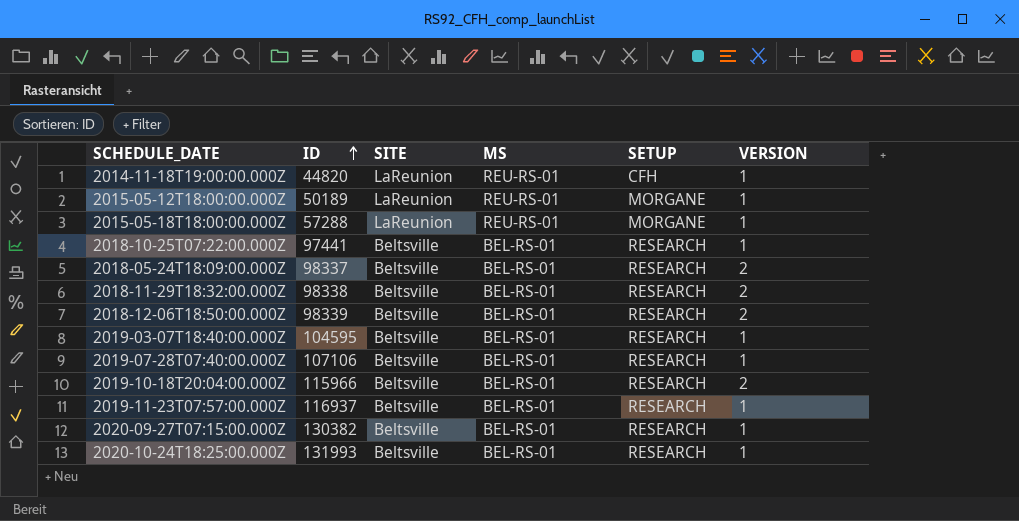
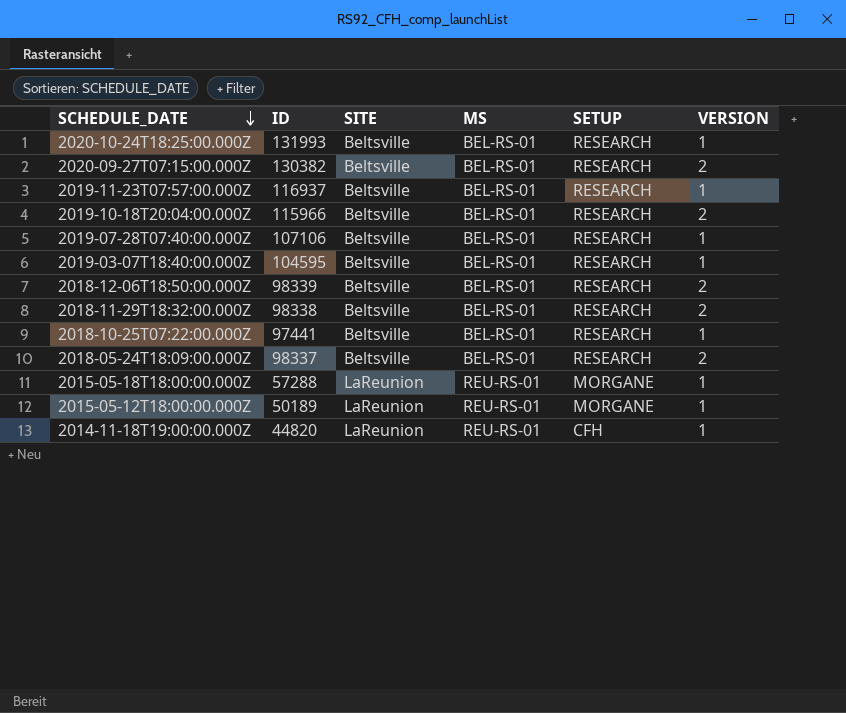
row order: ID ascending -> SCHEDULE_DATE descending
2020-09-27T07:15:00.000Z | VERSION: 1 -> 2

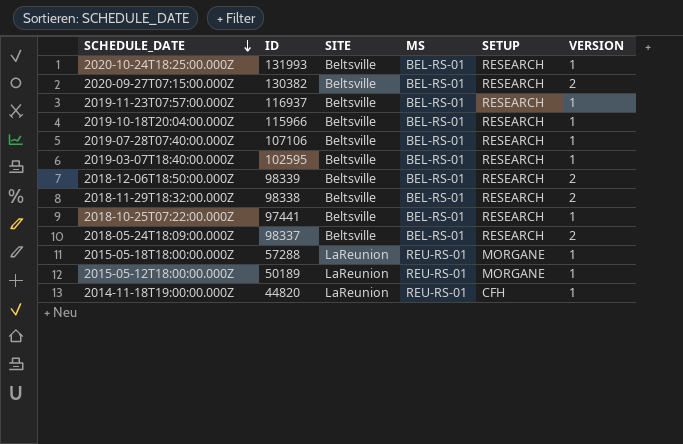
2019-10-18T20:04:00.000Z | VERSION: 2 -> 1
2019-03-07T18:40:00.000Z | ID: 104595 -> 102595

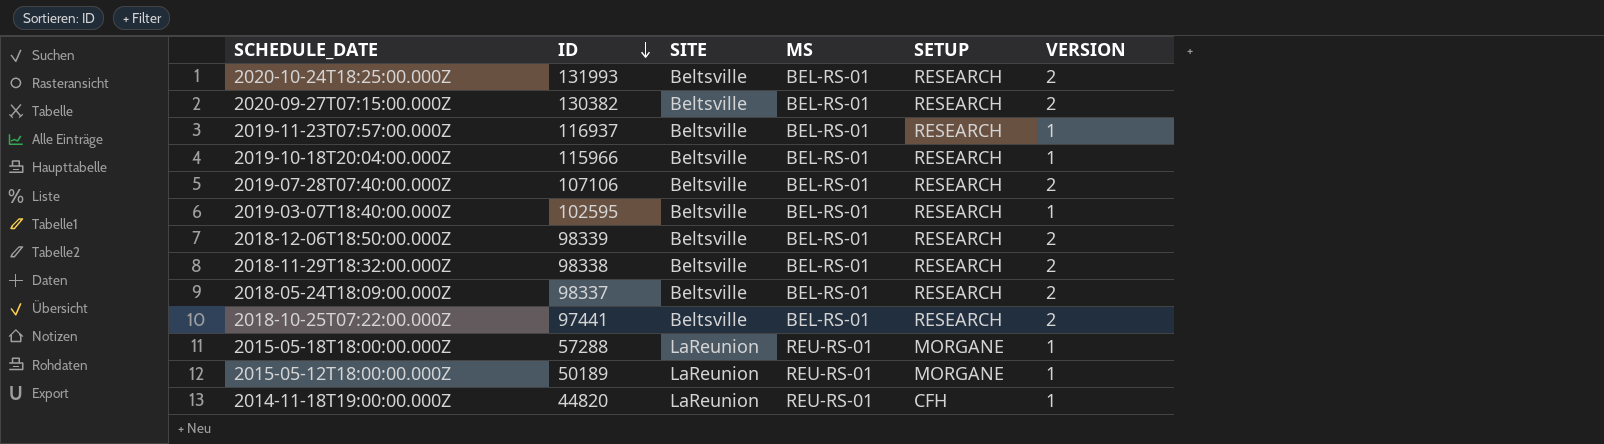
row order: SCHEDULE_DATE descending -> ID descending
2020-10-24T18:25:00.000Z | VERSION: 1 -> 2
2019-07-28T07:40:00.000Z | VERSION: 1 -> 2
2018-10-25T07:22:00.000Z | VERSION: 1 -> 2

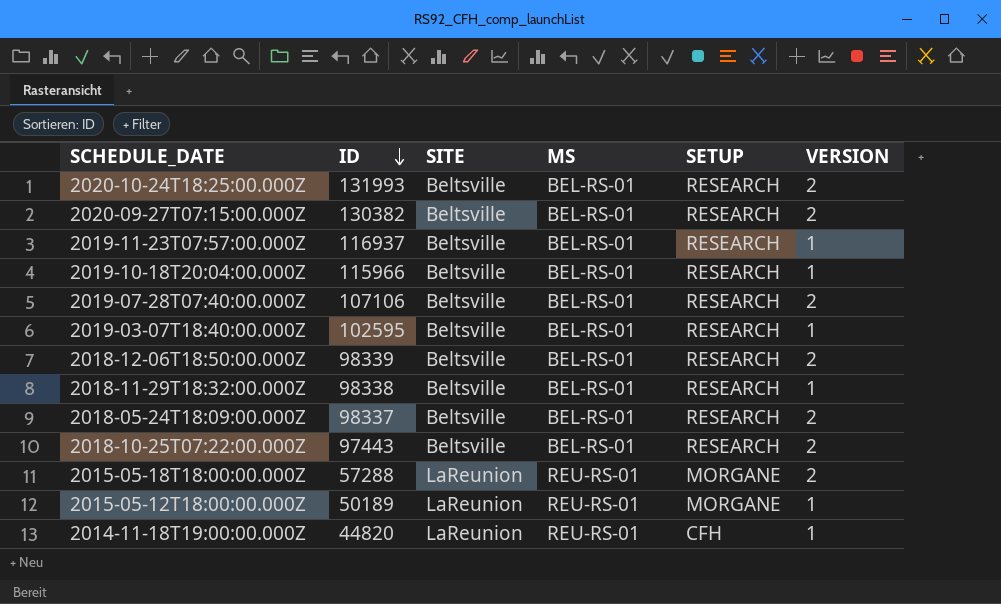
2018-11-29T18:32:00.000Z | VERSION: 2 -> 1
2018-10-25T07:22:00.000Z | ID: 97441 -> 97443
2015-05-18T18:00:00.000Z | VERSION: 1 -> 2

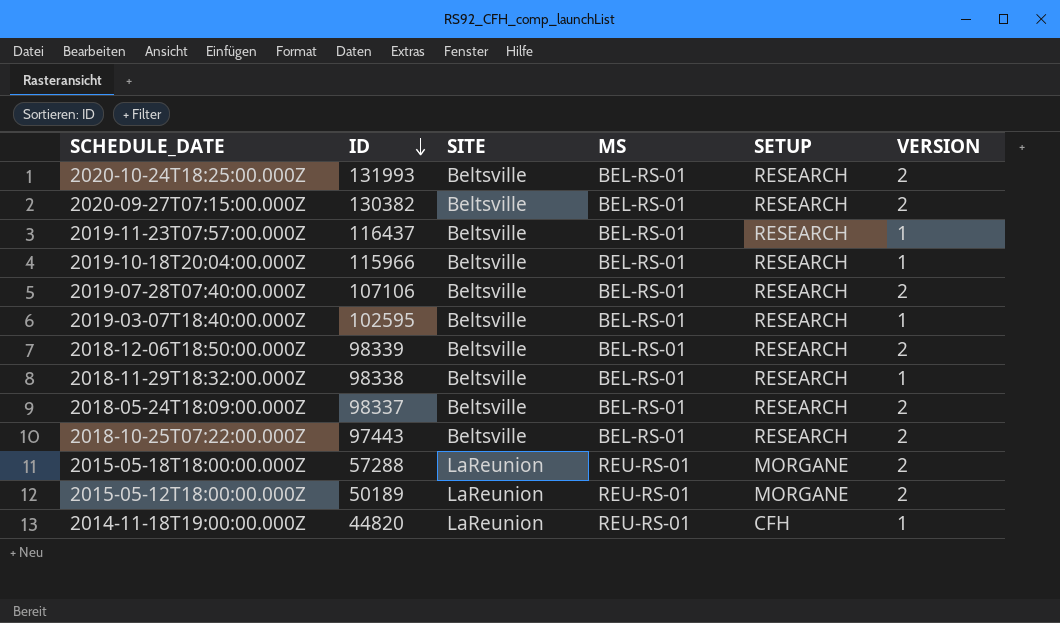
2019-11-23T07:57:00.000Z | ID: 116937 -> 116437
2015-05-12T18:00:00.000Z | VERSION: 1 -> 2

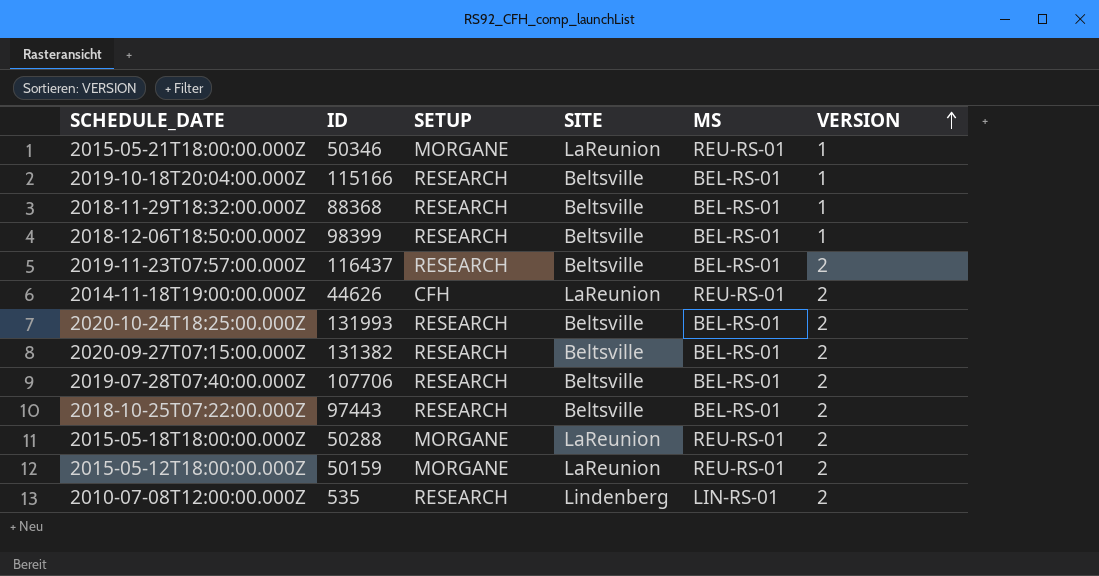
row order: ID descending -> VERSION ascending
column SETUP | position: 5 -> 3
row 2019-03-07T18:40:00.000Z: 102595 | Beltsville | BEL-RS-01 | RESEARCH | 1 -> none
row 2018-05-24T18:09:00.000Z: 98337 | Beltsville | BEL-RS-01 | RESEARCH | 2 -> none
row 2015-05-21T18:00:00.000Z: none -> 50346 | MORGANE | LaReunion | REU-RS-01 | 1
2019-10-18T20:04:00.000Z | ID: 115966 -> 115166
2018-11-29T18:32:00.000Z | ID: 98338 -> 88368
2018-12-06T18:50:00.000Z | ID: 98339 -> 98399
2018-12-06T18:50:00.000Z | VERSION: 2 -> 1
2019-11-23T07:57:00.000Z | VERSION: 1 -> 2
2014-11-18T19:00:00.000Z | ID: 44820 -> 44626
2014-11-18T19:00:00.000Z | VERSION: 1 -> 2
2020-09-27T07:15:00.000Z | ID: 130382 -> 131382
2019-07-28T07:40:00.000Z | ID: 107106 -> 107706
2015-05-18T18:00:00.000Z | ID: 57288 -> 50288
2015-05-12T18:00:00.000Z | ID: 50189 -> 50159
row 2010-07-08T12:00:00.000Z: none -> 535 | RESEARCH | Lindenberg | LIN-RS-01 | 2

